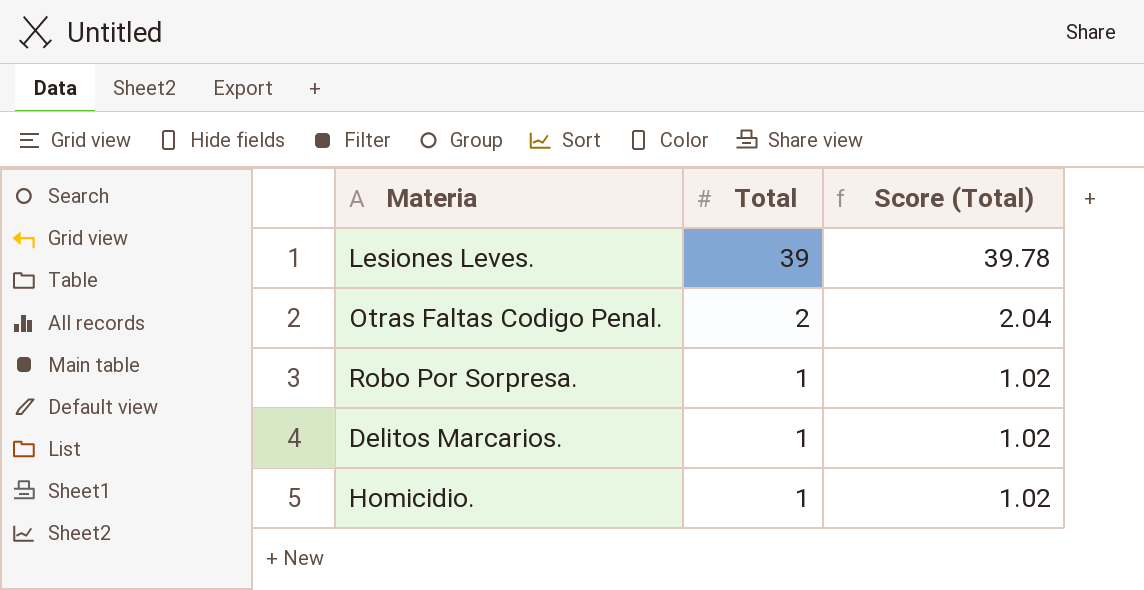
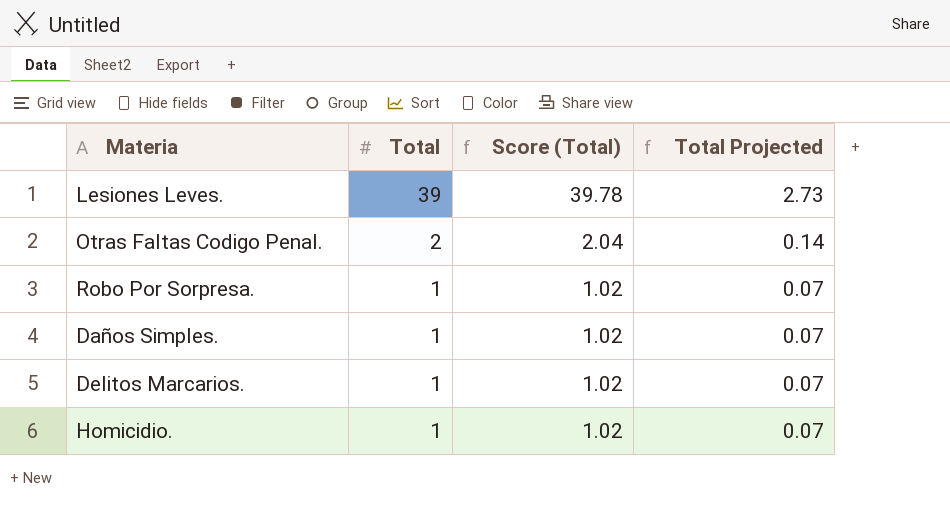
column Total Projected | formula: none -> [Total] * 0.07
row Daños Simples.: none -> 1 | 1.02 | 0.07

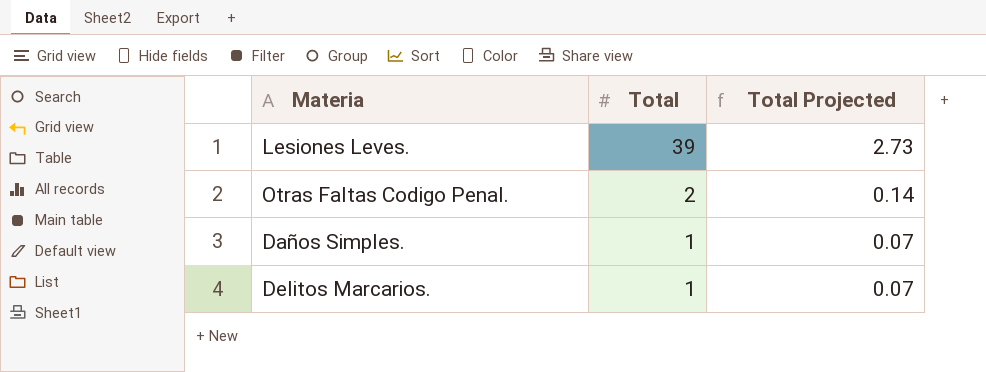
column Score (Total) | formula: [Total] * 1.02 -> none
row Robo Por Sorpresa.: 1 | 1.02 | 0.07 -> none
row Homicidio.: 1 | 1.02 | 0.07 -> none

